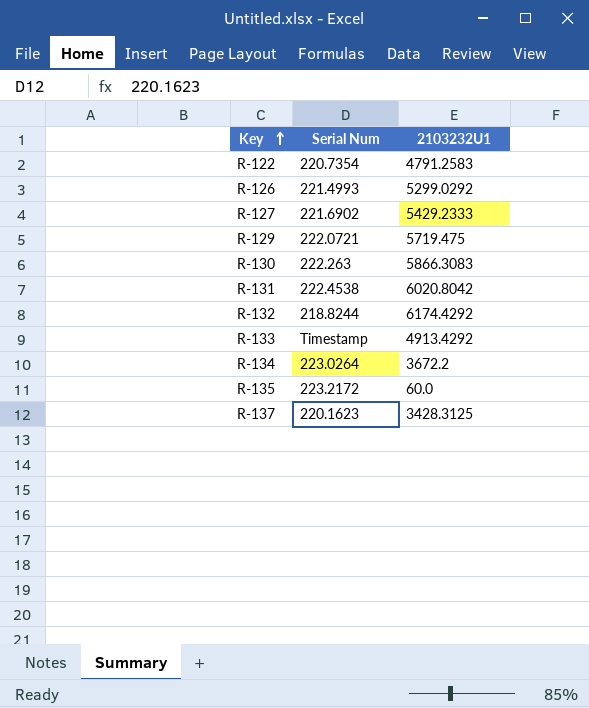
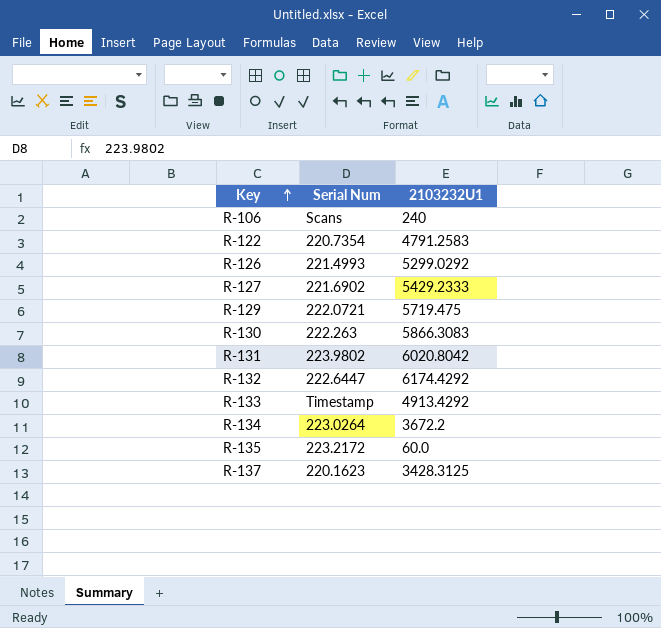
row R-106: none -> Scans | 240
R-131 | Serial Num: 222.4538 -> 223.9802
R-132 | Serial Num: 218.8244 -> 222.6447

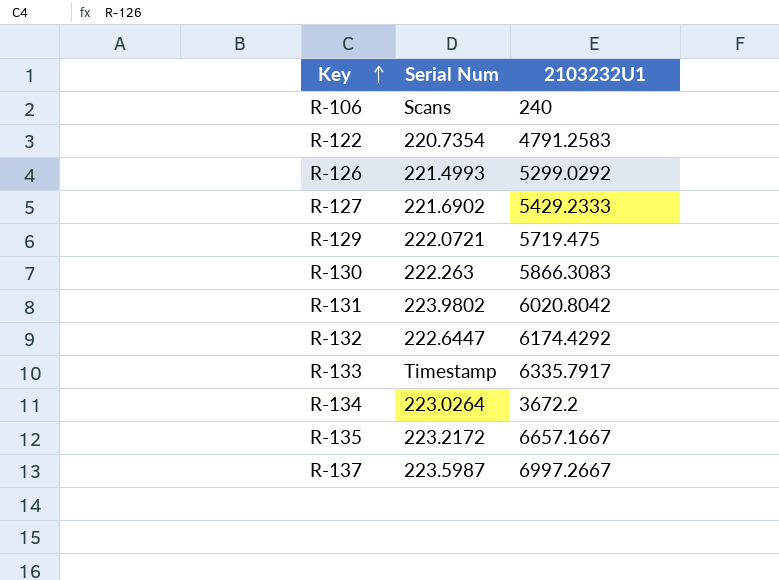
R-133 | 2103232U1: 4913.4292 -> 6335.7917
R-135 | 2103232U1: 60.0 -> 6657.1667
R-137 | Serial Num: 220.1623 -> 223.5987
R-137 | 2103232U1: 3428.3125 -> 6997.2667

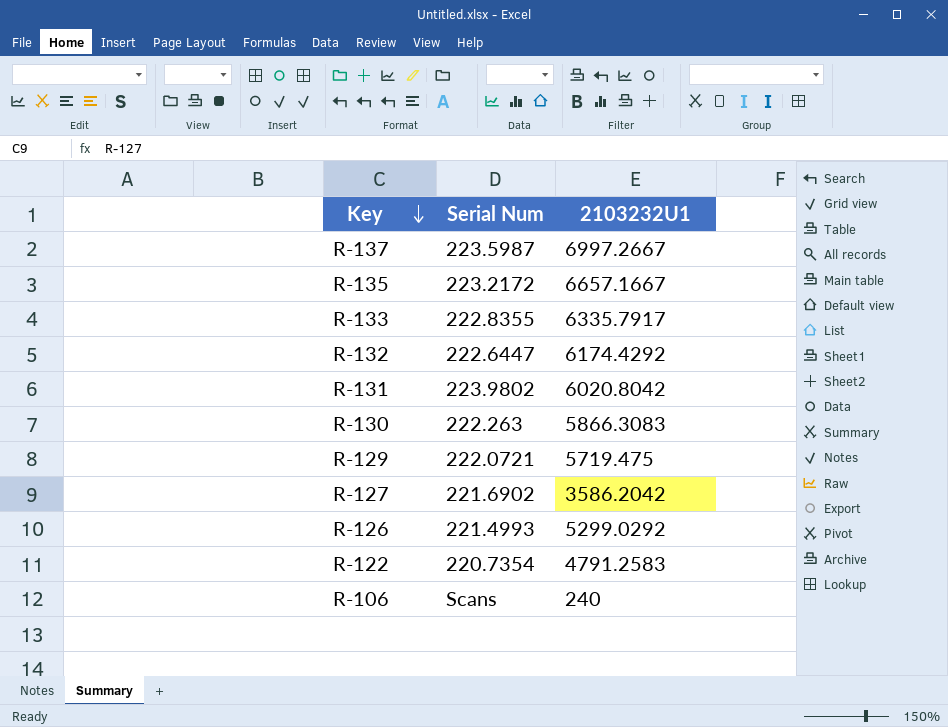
row order: Key ascending -> Key descending
row R-134: 223.0264 | 3672.2 -> none
R-133 | Serial Num: Timestamp -> 222.8355
R-127 | 2103232U1: 5429.2333 -> 3586.2042

